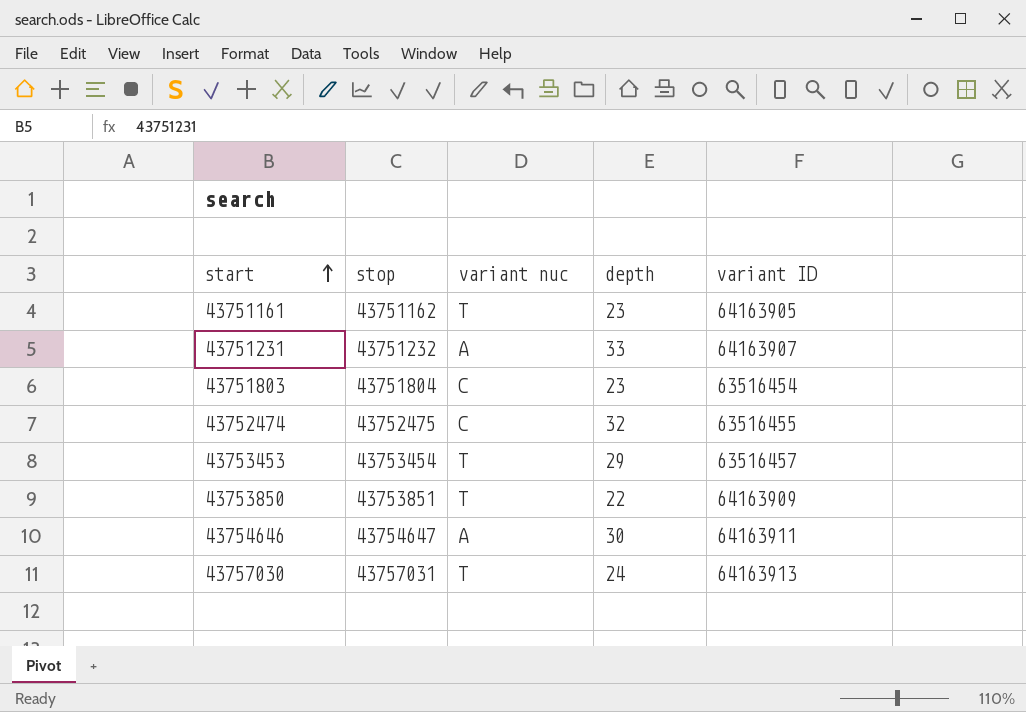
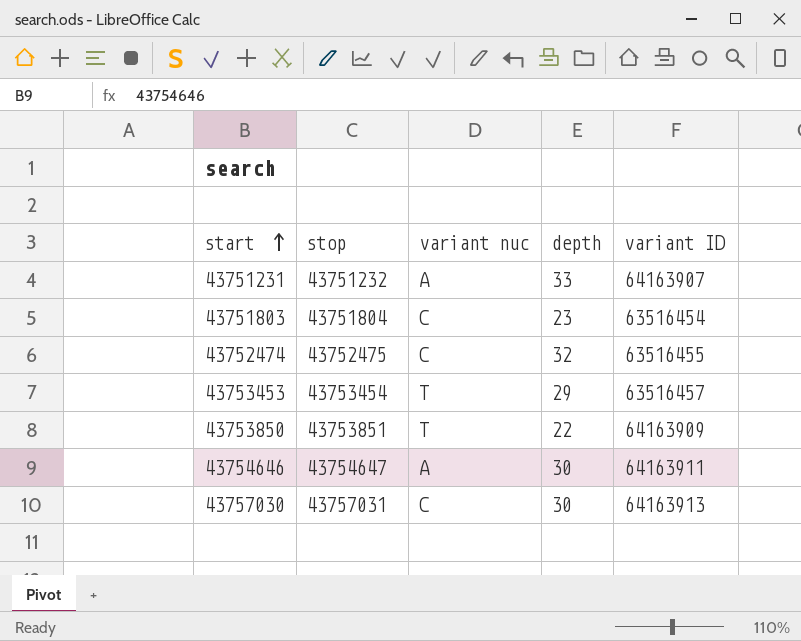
row 43751161: 43751162 | T | 23 | 64163905 -> none
43757030 | variant nuc: T -> C
43757030 | depth: 24 -> 30

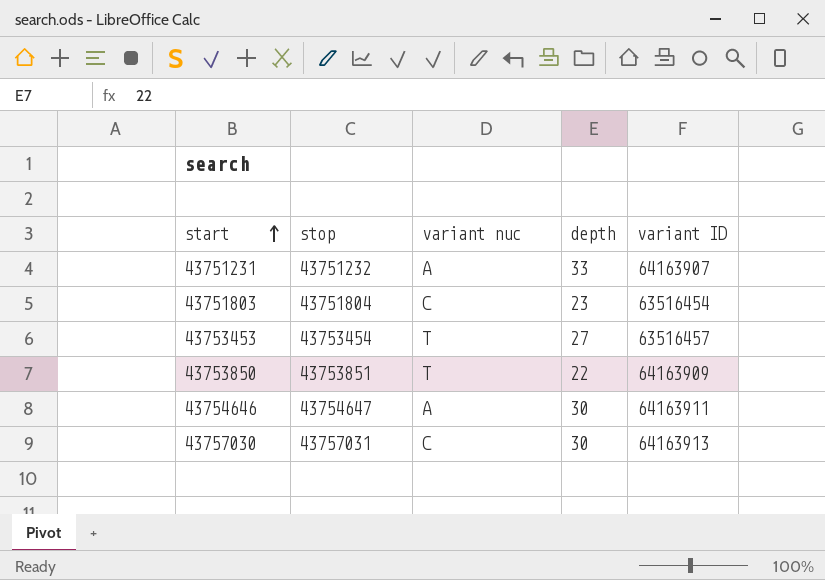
row 43752474: 43752475 | C | 32 | 63516455 -> none
43753453 | depth: 29 -> 27

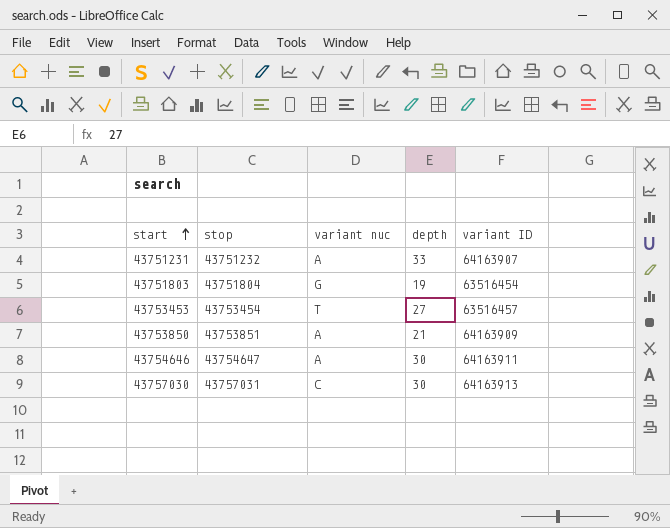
43751803 | variant nuc: C -> G
43751803 | depth: 23 -> 19
43753850 | variant nuc: T -> A
43753850 | depth: 22 -> 21

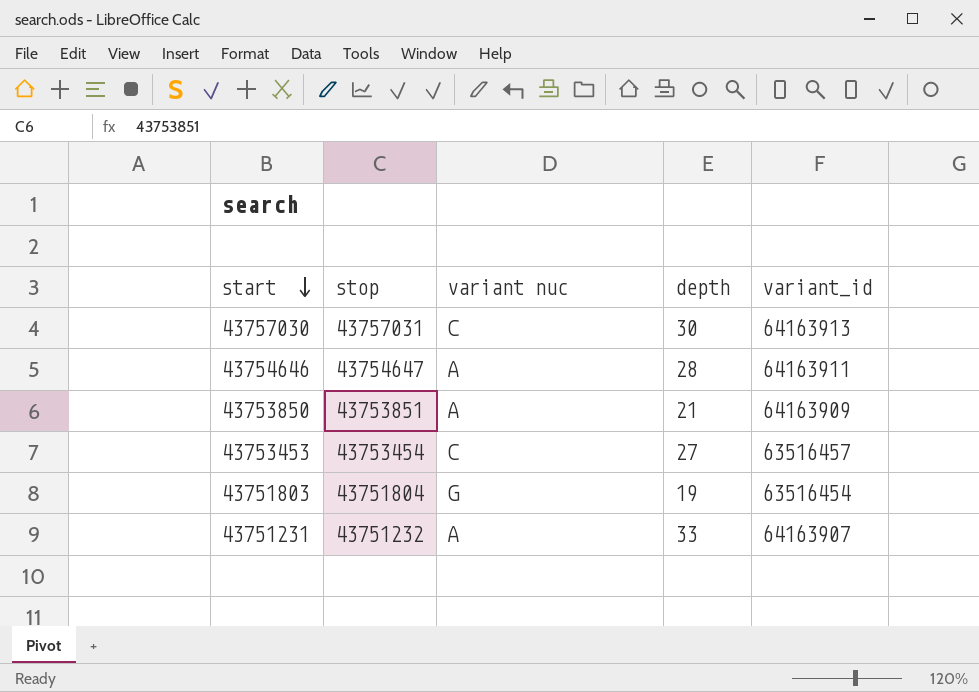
row order: start ascending -> start descending
column name: variant ID -> variant_id
43754646 | depth: 30 -> 28
43753453 | variant nuc: T -> C

